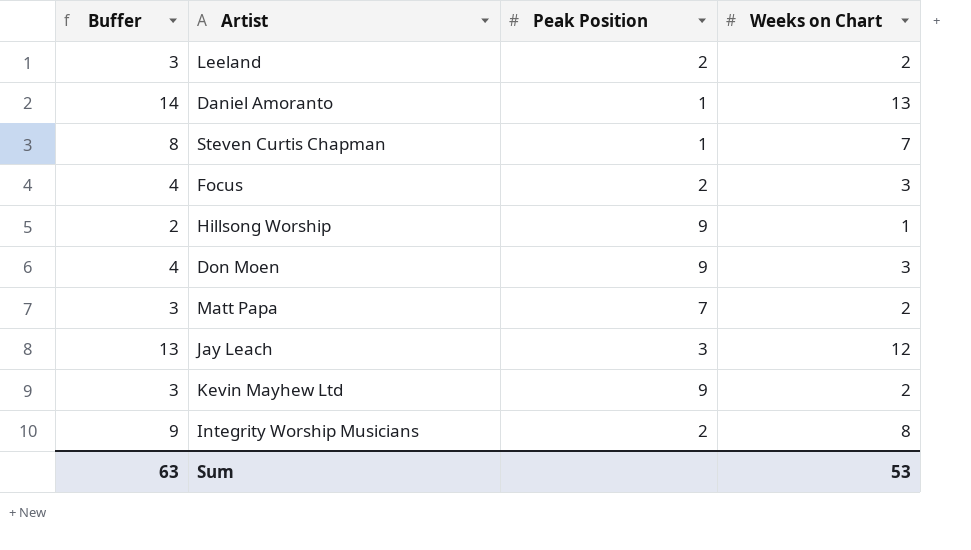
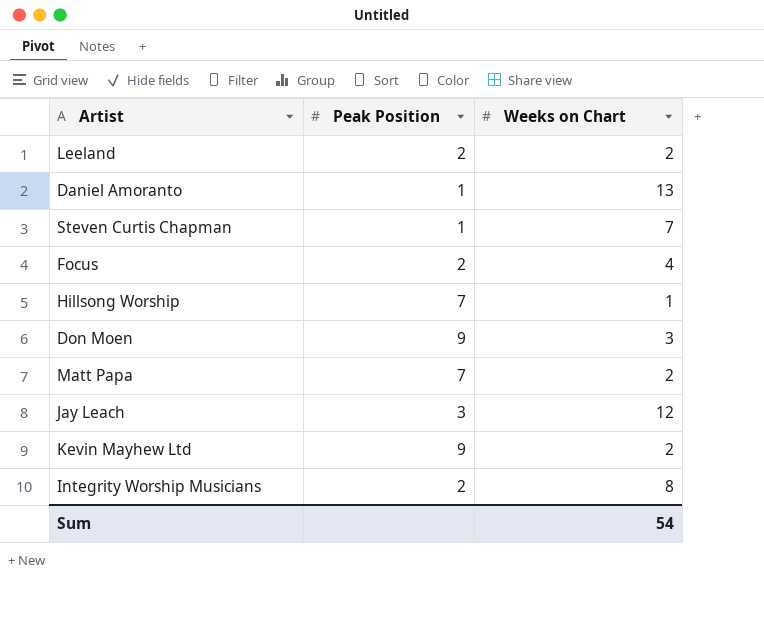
column Buffer | formula: [Weeks on Chart] + 1 -> none
Focus | Weeks on Chart: 3 -> 4
Hillsong Worship | Peak Position: 9 -> 7
Sum | Weeks on Chart: 53 -> 54

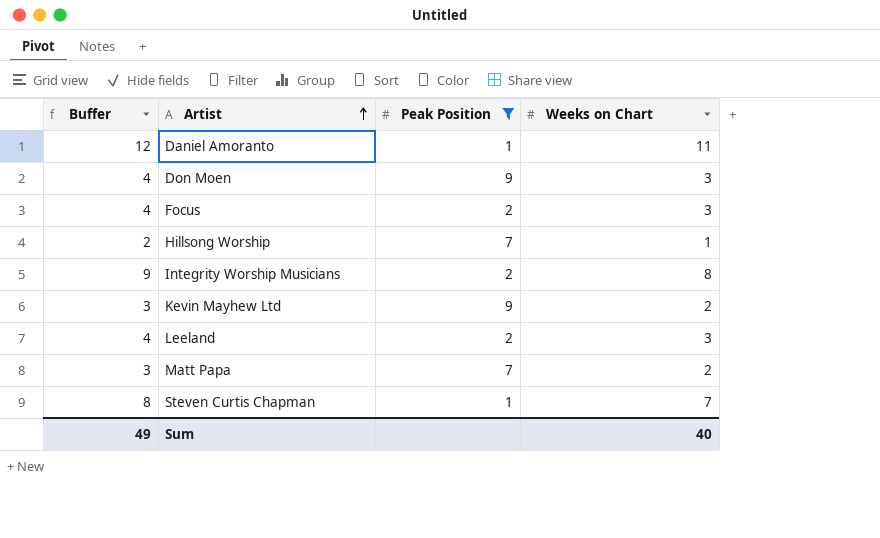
filter: none -> Peak Position != 3
row order: none -> Artist ascending
column Buffer | formula: none -> [Weeks on Chart] + 1
Daniel Amoranto | Weeks on Chart: 13 -> 11
Focus | Weeks on Chart: 4 -> 3
Leeland | Weeks on Chart: 2 -> 3
Sum | Weeks on Chart: 54 -> 40

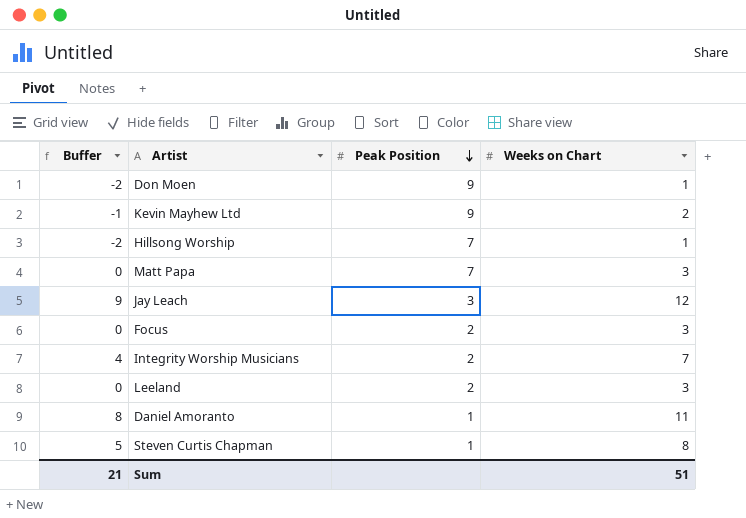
filter: Peak Position != 3 -> none
row order: Artist ascending -> Peak Position descending
column Buffer | formula: [Weeks on Chart] + 1 -> [Weeks on Chart] - 3
Don Moen | Weeks on Chart: 3 -> 1
Matt Papa | Weeks on Chart: 2 -> 3
Integrity Worship Musicians | Weeks on Chart: 8 -> 7
Steven Curtis Chapman | Weeks on Chart: 7 -> 8
Sum | Buffer: 49 -> 21
Sum | Weeks on Chart: 40 -> 51

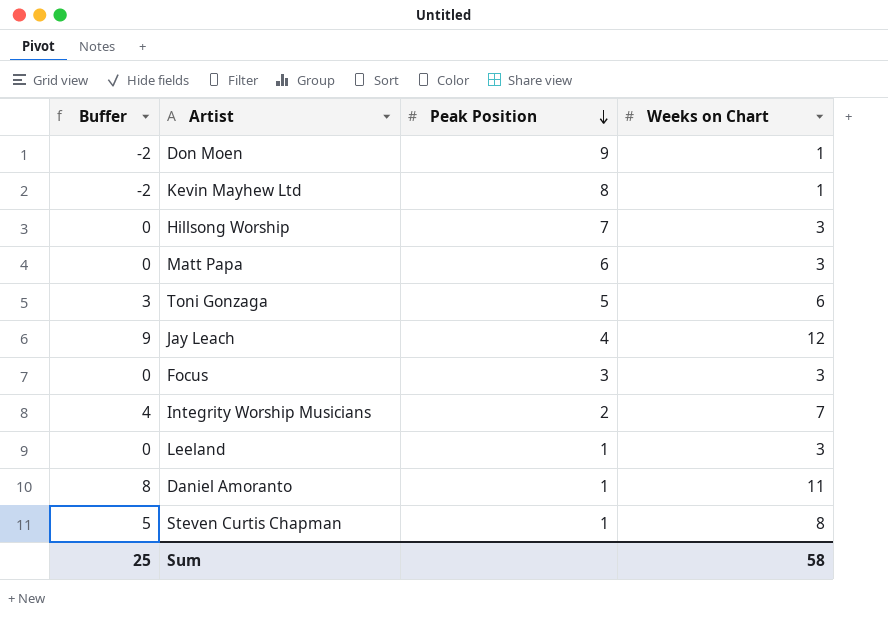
Kevin Mayhew Ltd | Buffer: -1 -> -2
Kevin Mayhew Ltd | Peak Position: 9 -> 8
Kevin Mayhew Ltd | Weeks on Chart: 2 -> 1
Hillsong Worship | Buffer: -2 -> 0
Hillsong Worship | Weeks on Chart: 1 -> 3
Matt Papa | Peak Position: 7 -> 6
row Toni Gonzaga: none -> 3 | 5 | 6
Jay Leach | Peak Position: 3 -> 4
Focus | Peak Position: 2 -> 3
Leeland | Peak Position: 2 -> 1
Sum | Buffer: 21 -> 25
Sum | Weeks on Chart: 51 -> 58

